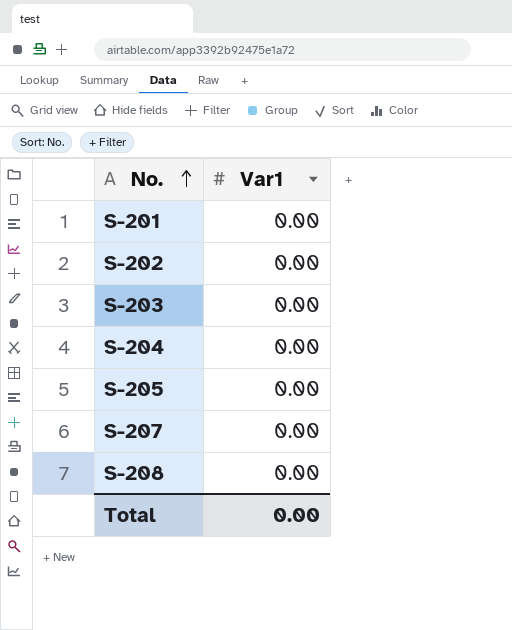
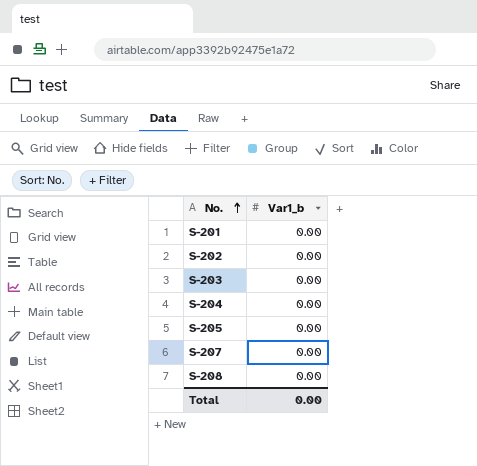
column name: Var1 -> Var1_b

